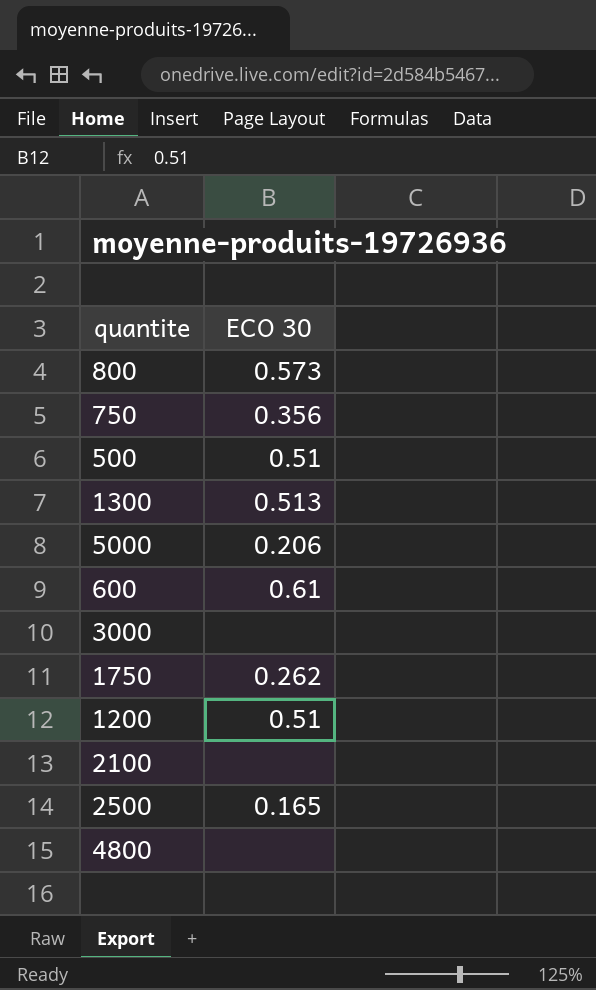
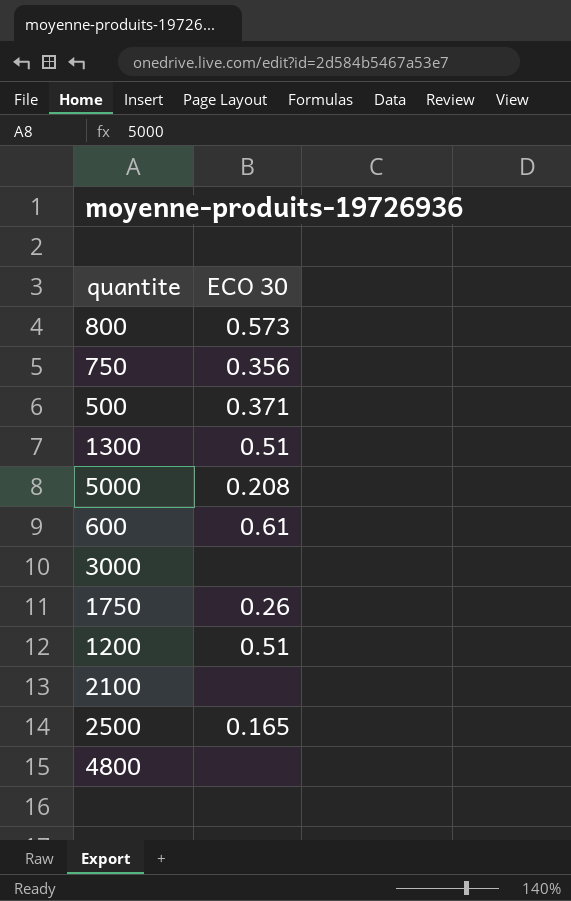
500 | ECO 30: 0.51 -> 0.371
1300 | ECO 30: 0.513 -> 0.51
5000 | ECO 30: 0.206 -> 0.208
1750 | ECO 30: 0.262 -> 0.26

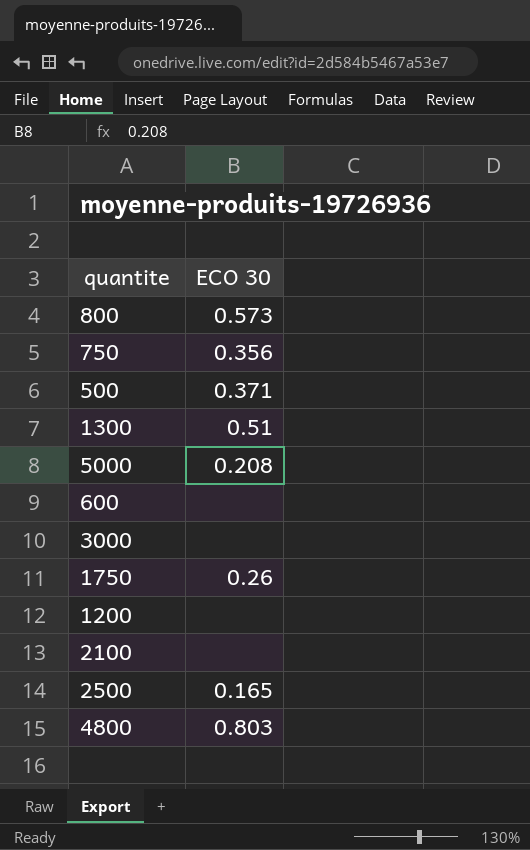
600 | ECO 30: 0.61 -> none
1200 | ECO 30: 0.51 -> none
4800 | ECO 30: none -> 0.803

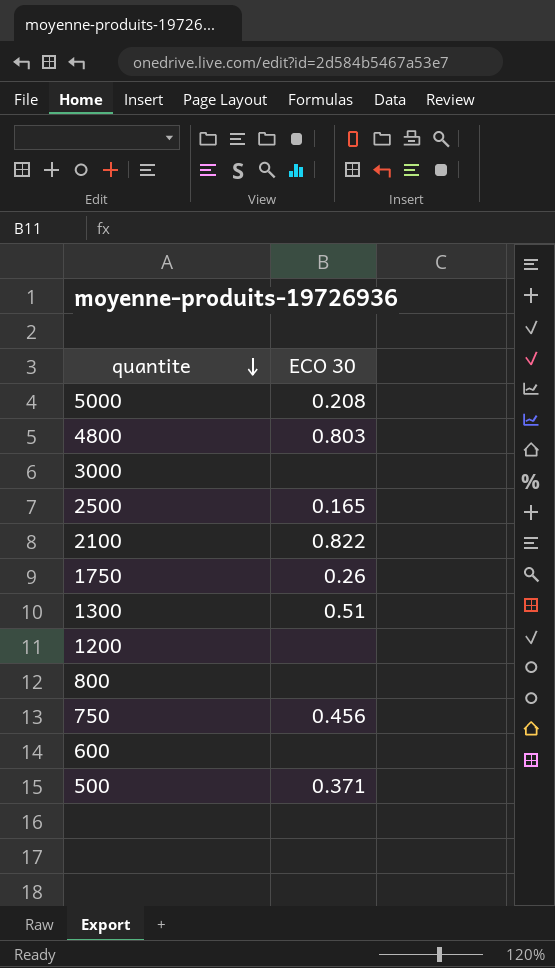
row order: none -> quantite descending
2100 | ECO 30: none -> 0.822
800 | ECO 30: 0.573 -> none
750 | ECO 30: 0.356 -> 0.456

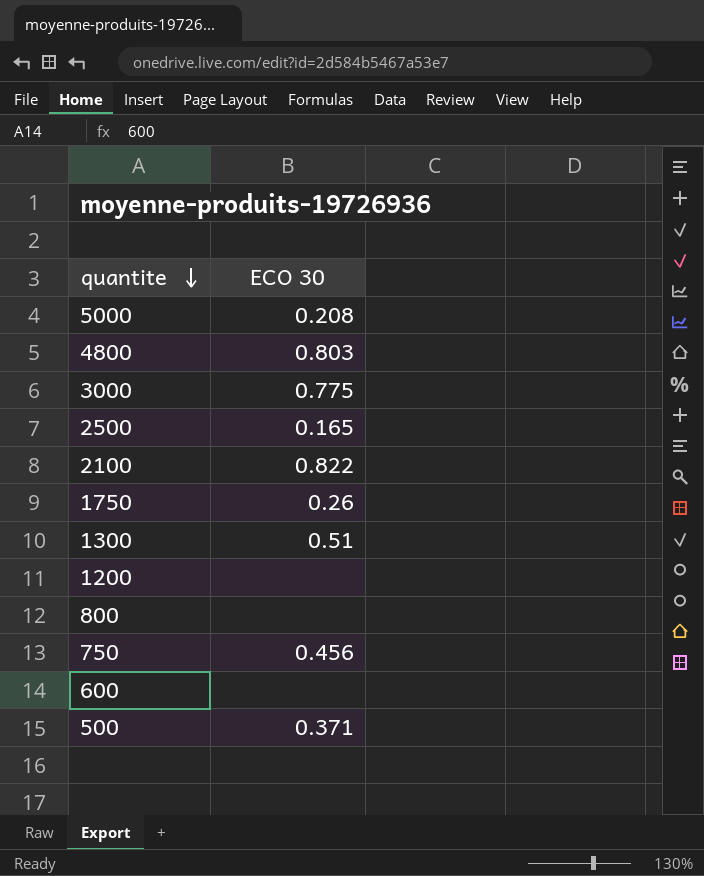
3000 | ECO 30: none -> 0.775

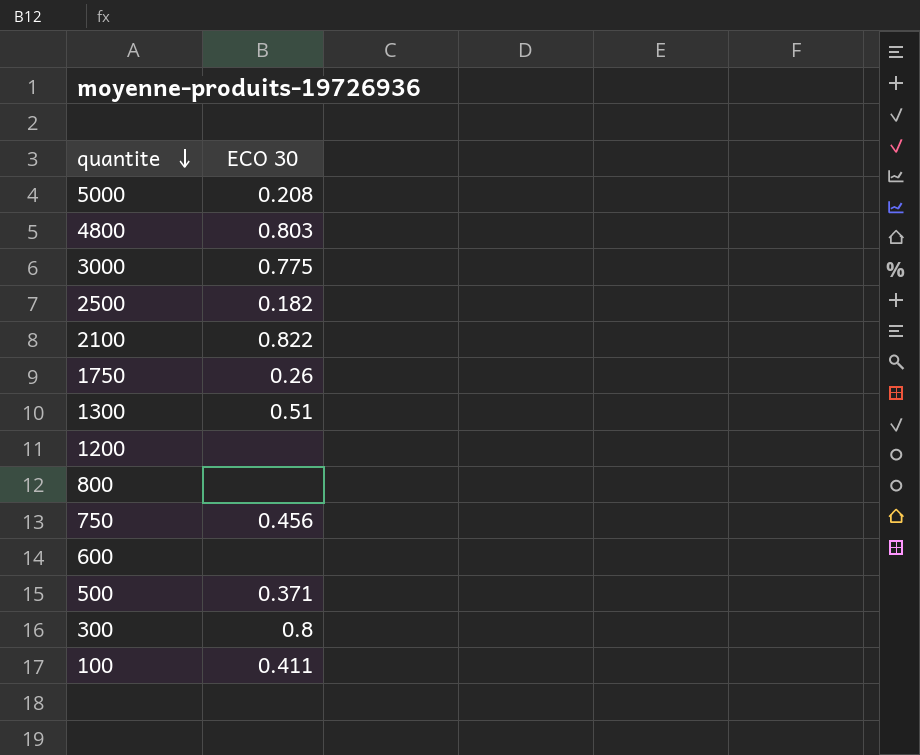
2500 | ECO 30: 0.165 -> 0.182
row 300: none -> 0.8
row 100: none -> 0.411

